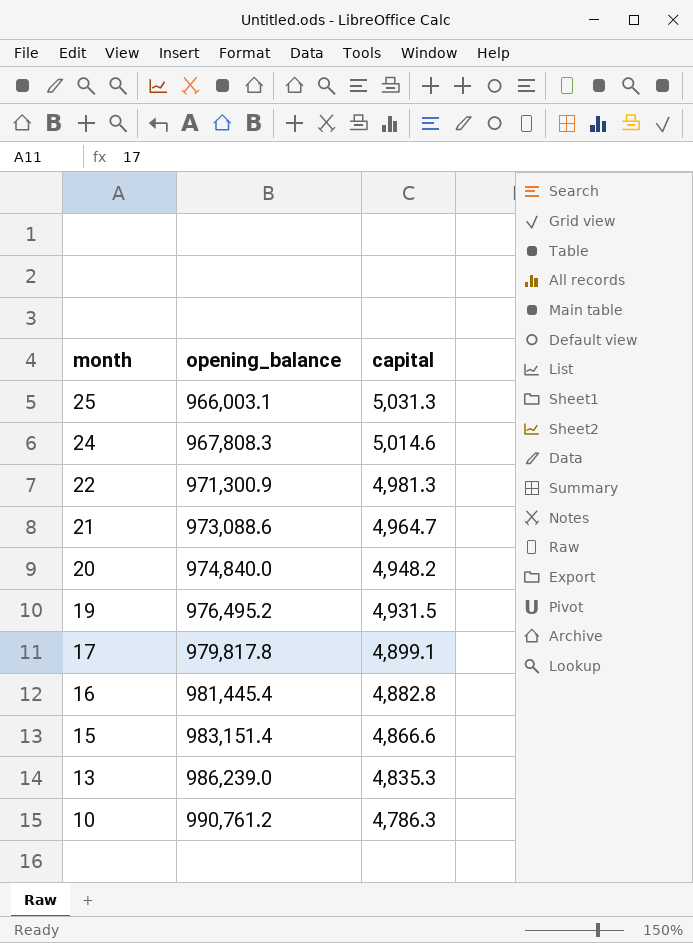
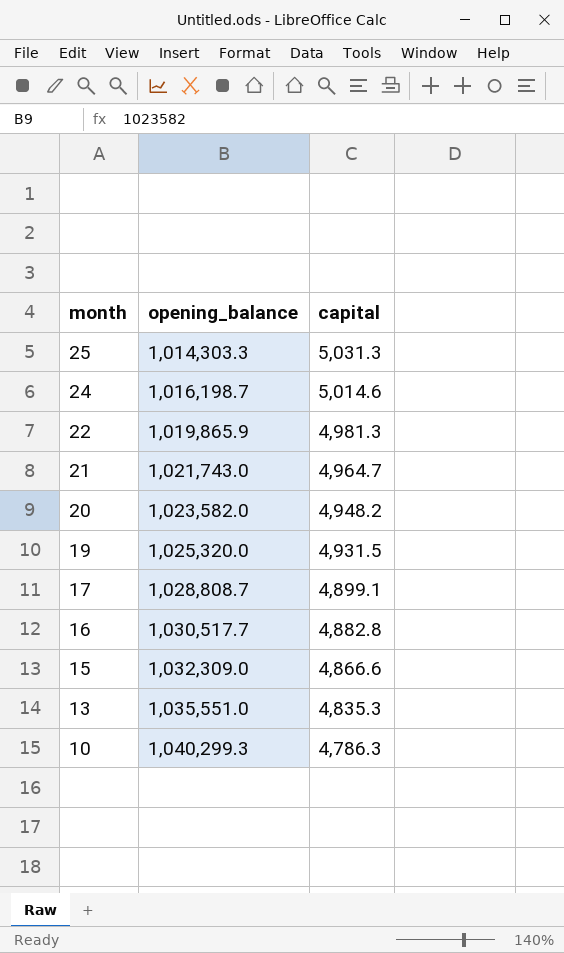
25 | opening_balance: 966,003.1 -> 1,014,303.3
24 | opening_balance: 967,808.3 -> 1,016,198.7
22 | opening_balance: 971,300.9 -> 1,019,865.9
21 | opening_balance: 973,088.6 -> 1,021,743.0
20 | opening_balance: 974,840.0 -> 1,023,582.0
19 | opening_balance: 976,495.2 -> 1,025,320.0
17 | opening_balance: 979,817.8 -> 1,028,808.7
16 | opening_balance: 981,445.4 -> 1,030,517.7
15 | opening_balance: 983,151.4 -> 1,032,309.0
13 | opening_balance: 986,239.0 -> 1,035,551.0
10 | opening_balance: 990,761.2 -> 1,040,299.3

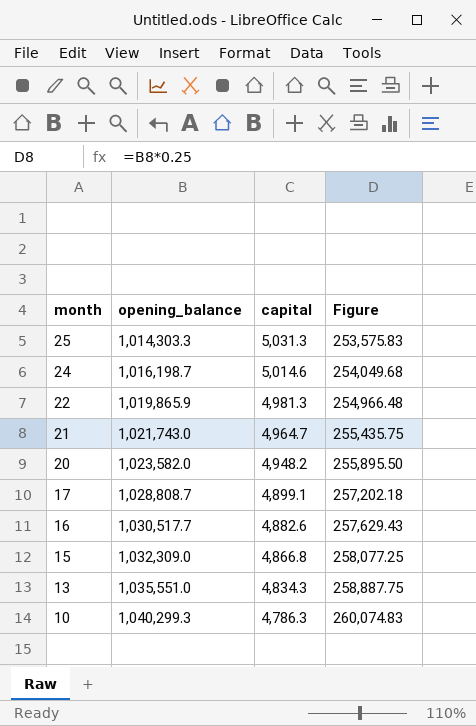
column Figure | formula: none -> [opening_balance] * 0.25
row 19: 1,025,320.0 | 4,931.5 -> none
16 | capital: 4,882.8 -> 4,882.6
15 | capital: 4,866.6 -> 4,866.8
13 | capital: 4,835.3 -> 4,834.3

